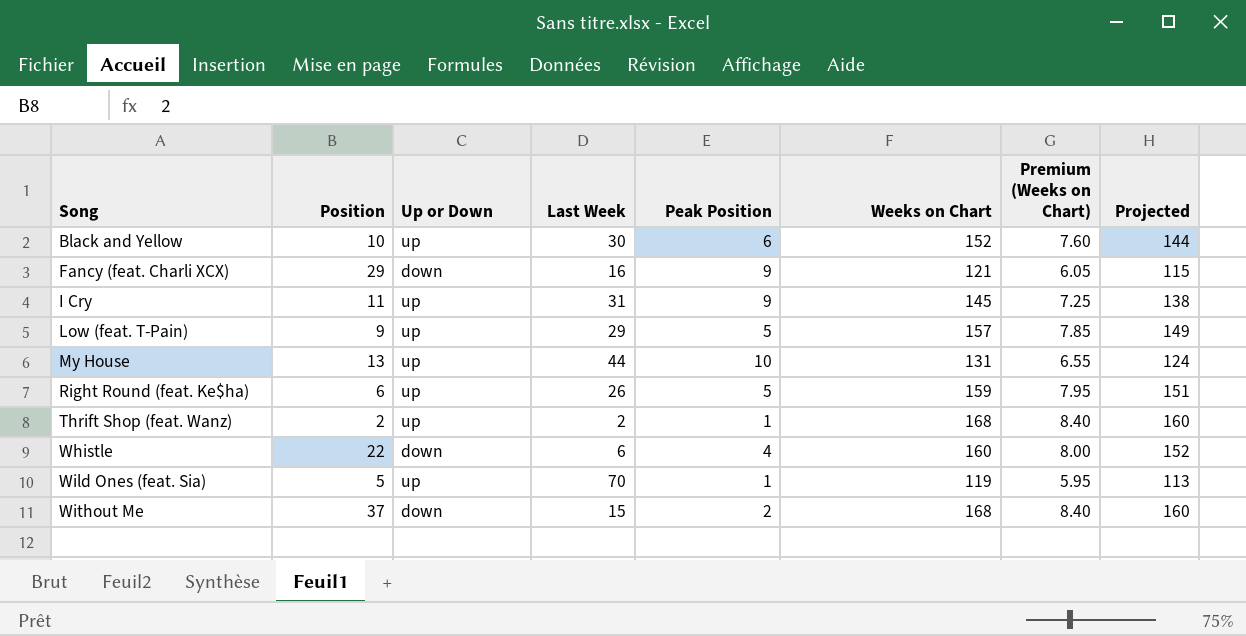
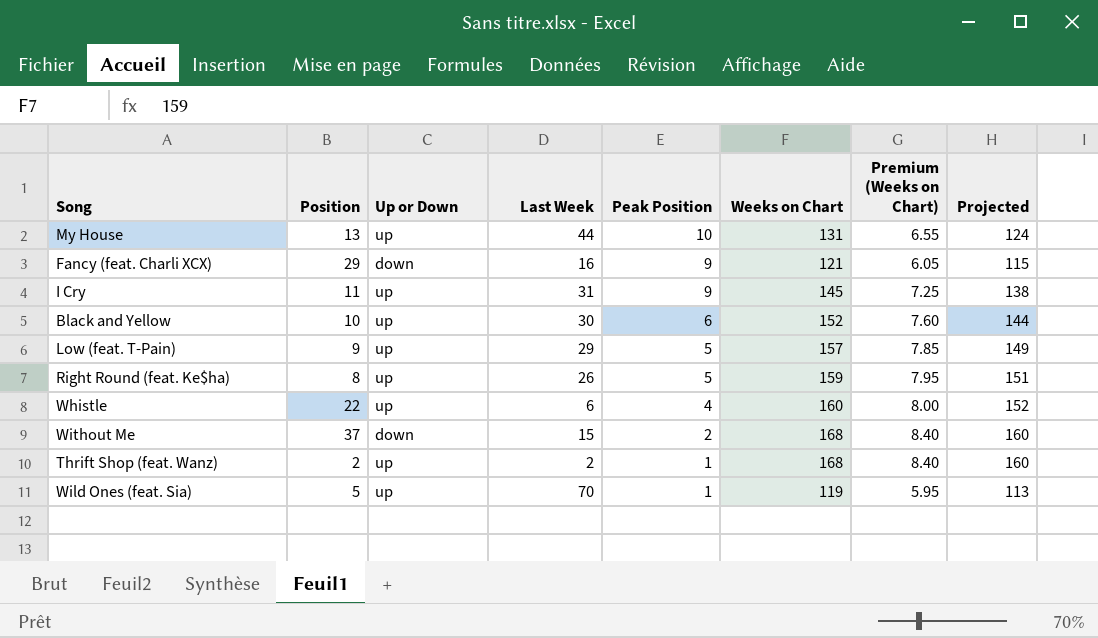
row order: Song ascending -> Peak Position descending
Right Round (feat. Ke$ha) | Position: 6 -> 8
Whistle | Up or Down: down -> up

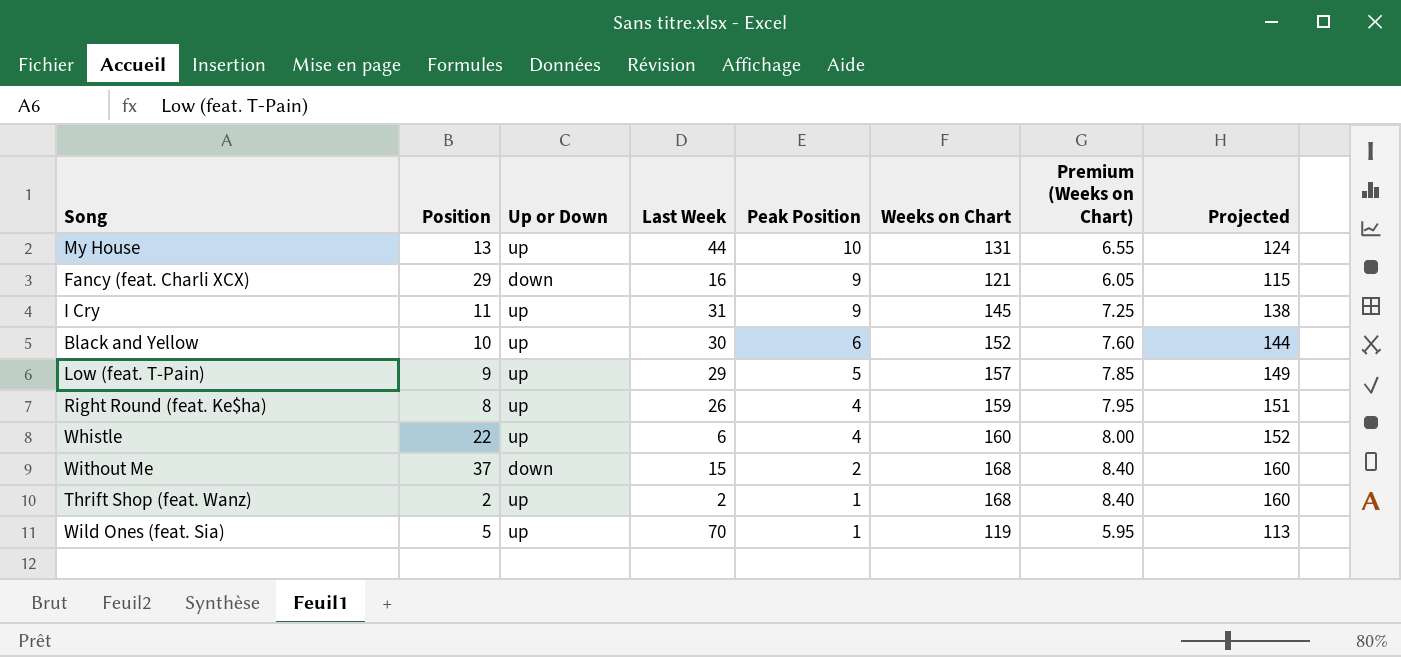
Right Round (feat. Ke$ha) | Peak Position: 5 -> 4

